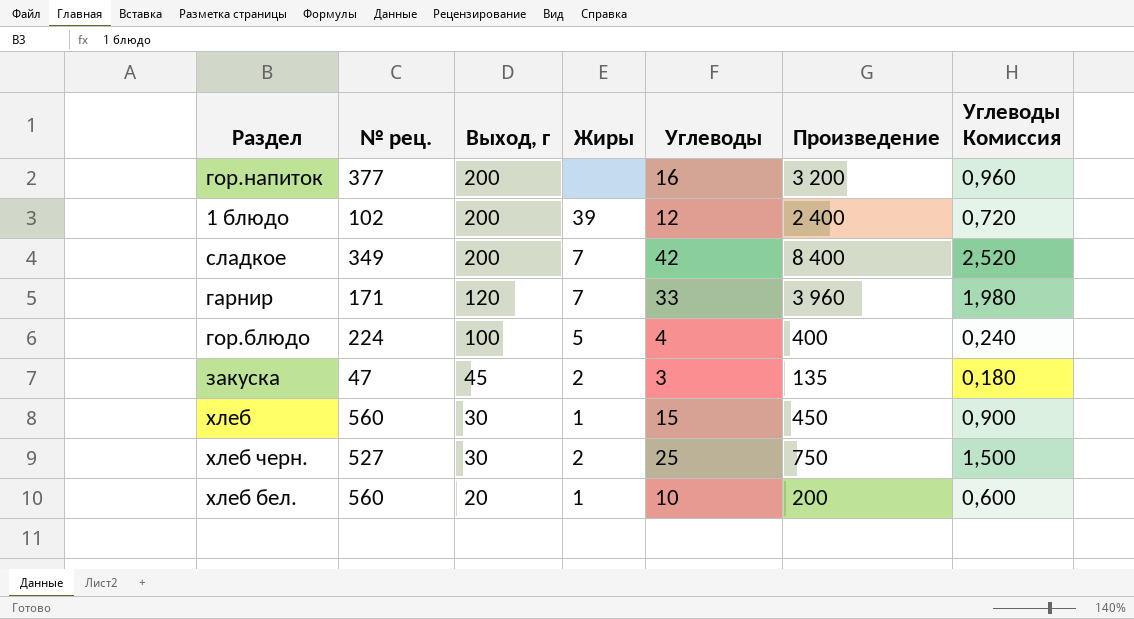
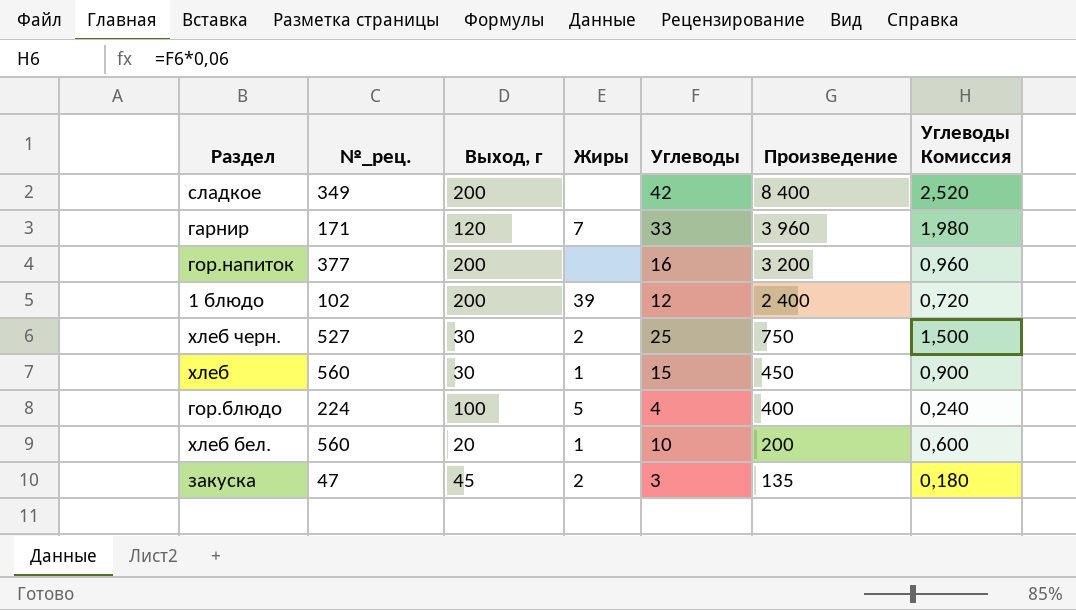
row order: Выход, г descending -> Произведение descending
column name: № рец. -> №_рец.
сладкое | Жиры: 7 -> none

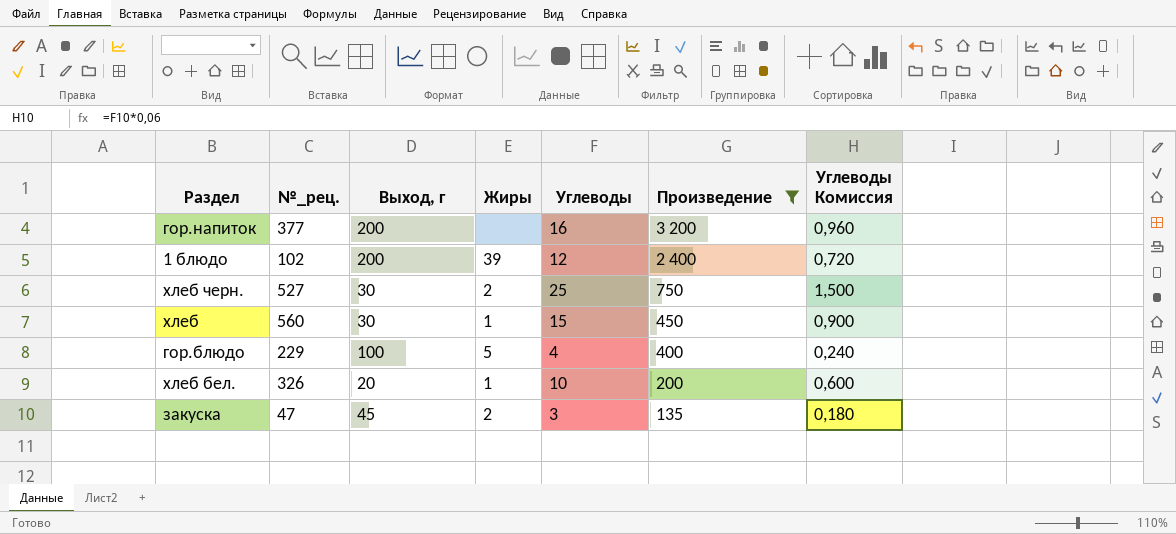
filter: none -> Произведение <= 3 200
гор.блюдо | №_рец.: 224 -> 229
хлеб бел. | №_рец.: 560 -> 326

